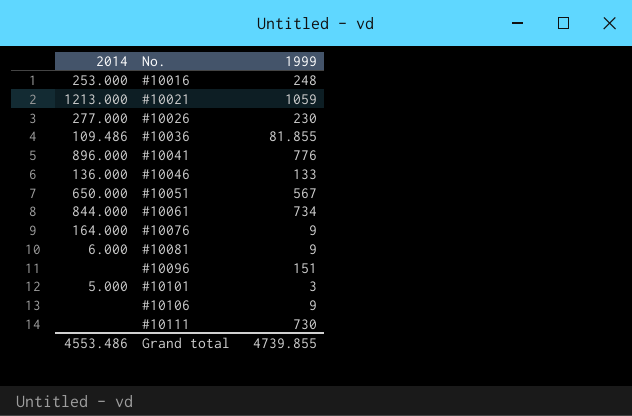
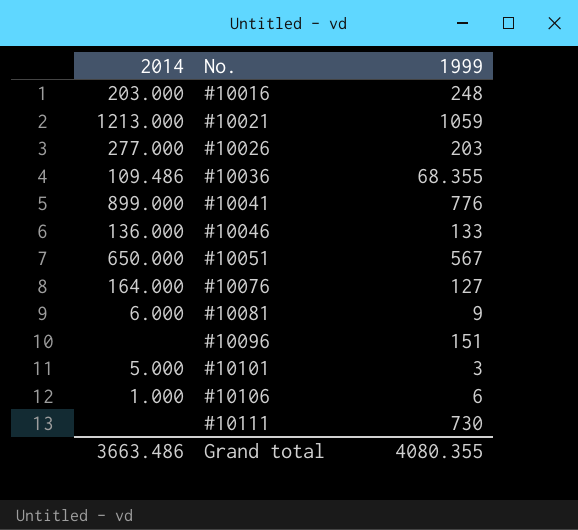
row #10061: 844.000 | 734 -> none
#10016 | 2014: 253.000 -> 203.000
#10026 | 1999: 230 -> 203
#10036 | 1999: 81.855 -> 68.355
#10041 | 2014: 896.000 -> 899.000
#10076 | 1999: 9 -> 127
#10106 | 2014: none -> 1.000
#10106 | 1999: 9 -> 6
Grand total | 2014: 4553.486 -> 3663.486
Grand total | 1999: 4739.855 -> 4080.355

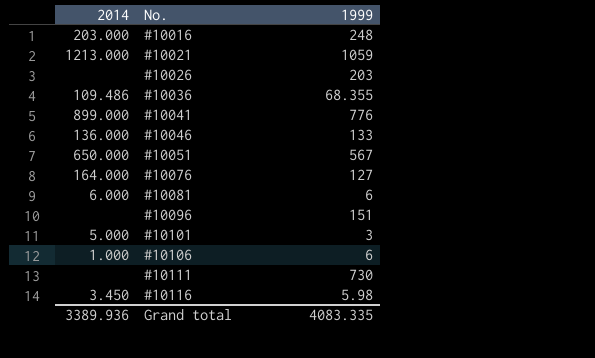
#10026 | 2014: 277.000 -> none
#10081 | 1999: 9 -> 6
row #10116: none -> 3.450 | 5.98
Grand total | 2014: 3663.486 -> 3389.936
Grand total | 1999: 4080.355 -> 4083.335

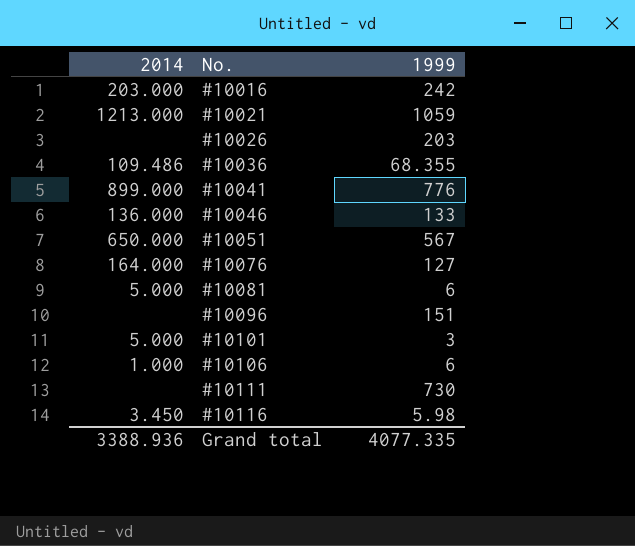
#10016 | 1999: 248 -> 242
#10081 | 2014: 6.000 -> 5.000
Grand total | 2014: 3389.936 -> 3388.936
Grand total | 1999: 4083.335 -> 4077.335

